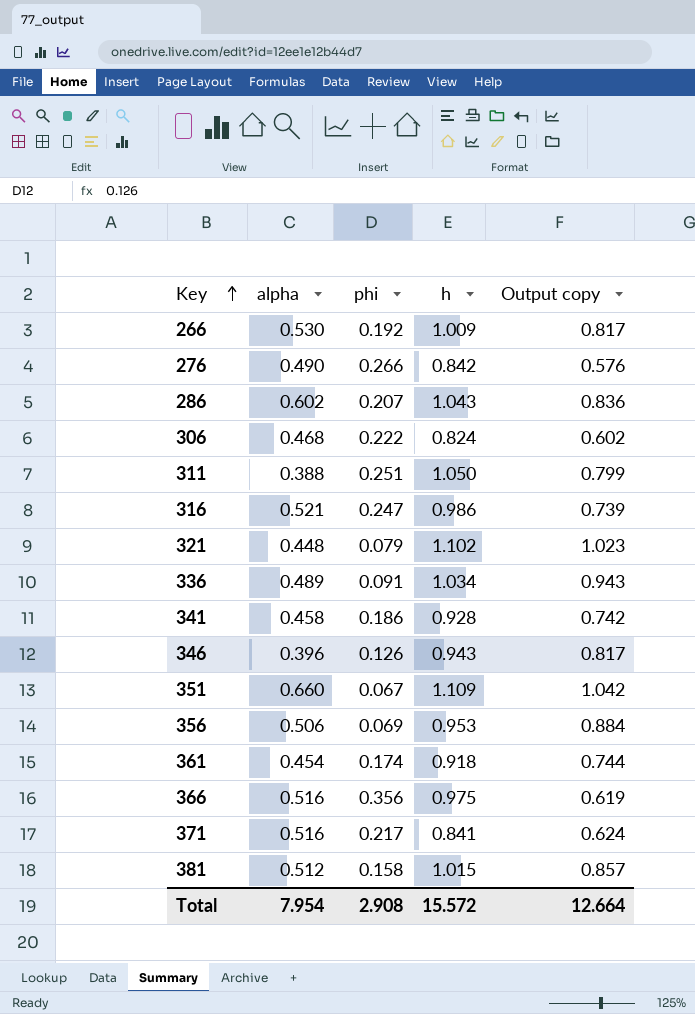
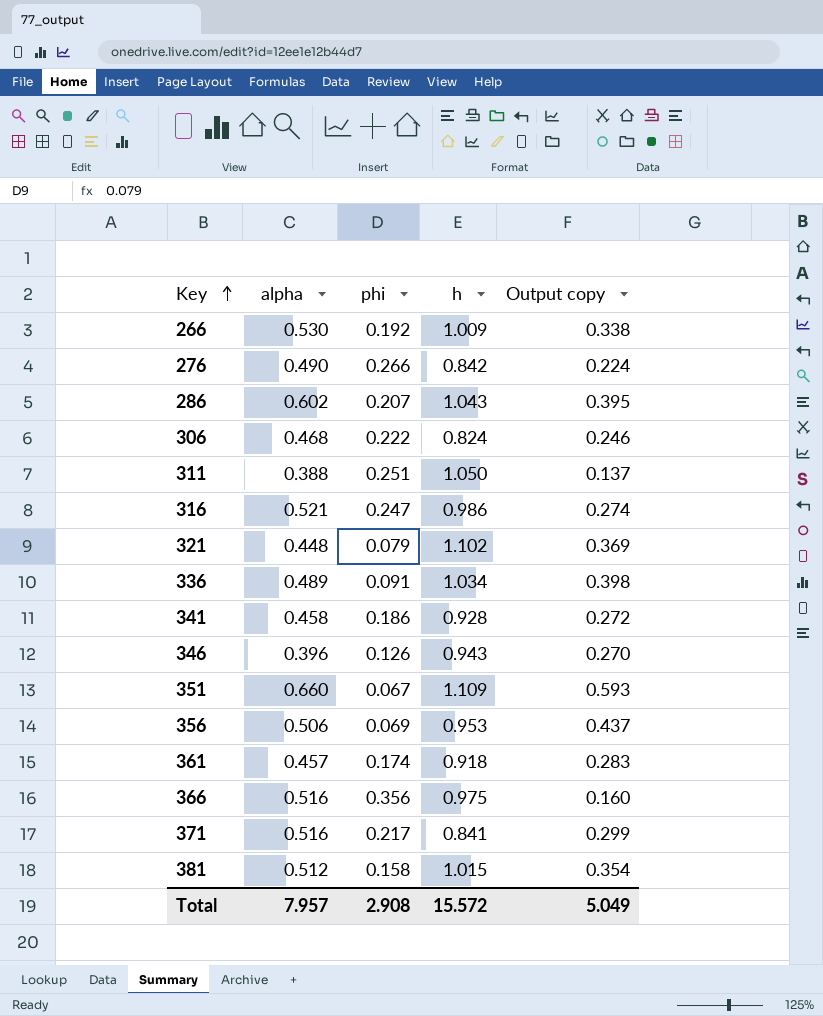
column Output copy | formula: [h] - [phi] -> [alpha] - [phi]
361 | alpha: 0.454 -> 0.457
Total | alpha: 7.954 -> 7.957
Total | Output copy: 12.664 -> 5.049

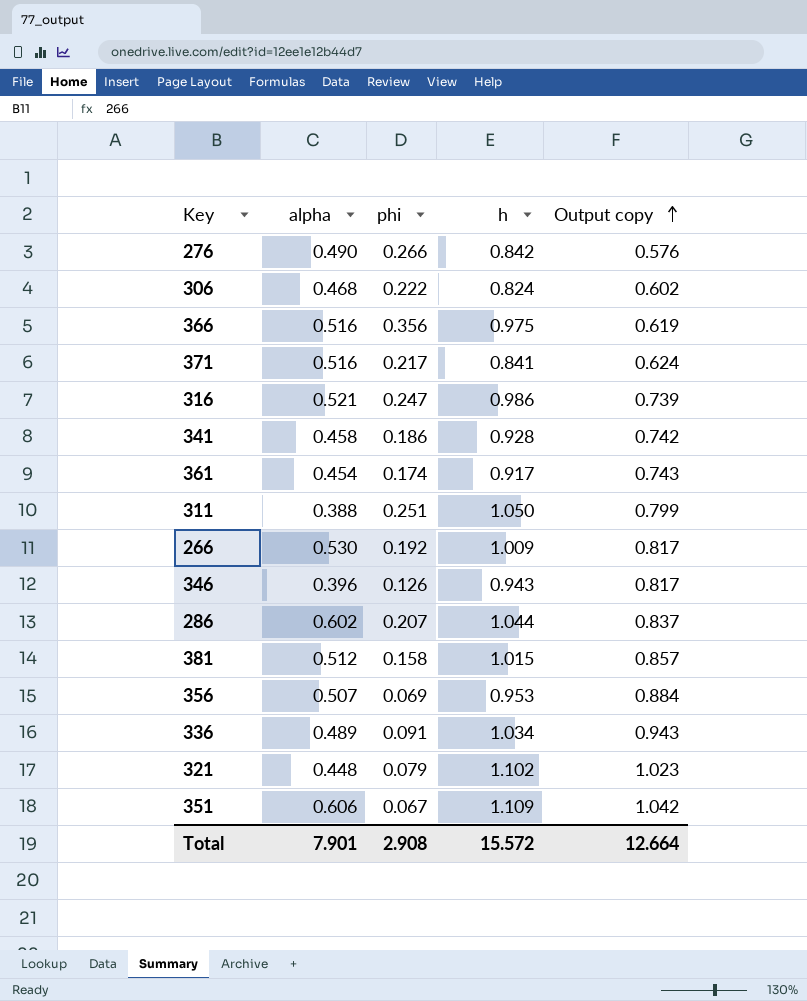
row order: Key ascending -> Output copy ascending
column Output copy | formula: [alpha] - [phi] -> [h] - [phi]
361 | alpha: 0.457 -> 0.454
361 | h: 0.918 -> 0.917
286 | h: 1.043 -> 1.044
356 | alpha: 0.506 -> 0.507
351 | alpha: 0.660 -> 0.606
Total | alpha: 7.957 -> 7.901
Total | Output copy: 5.049 -> 12.664

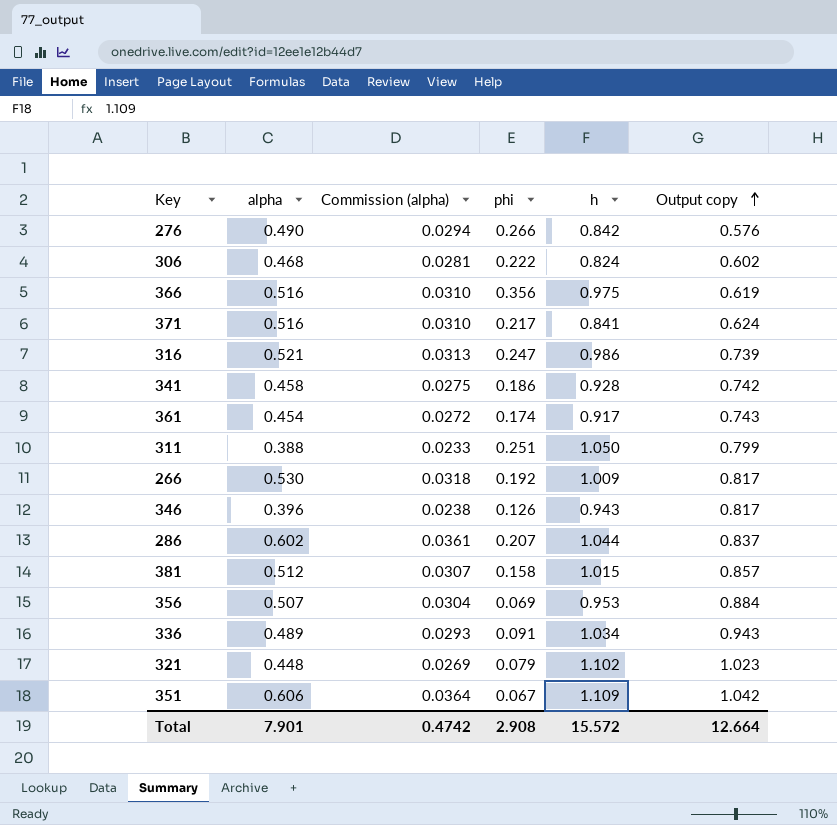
column Commission (alpha) | formula: none -> [alpha] * 0.06

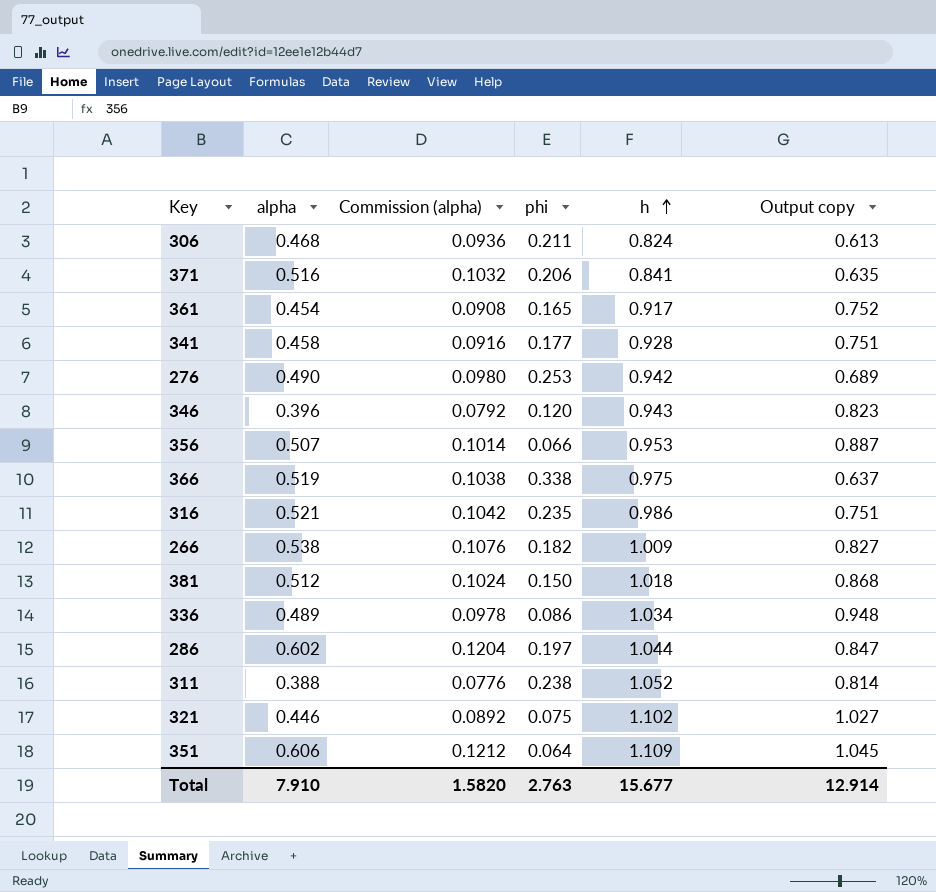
row order: Output copy ascending -> h ascending
column Commission (alpha) | formula: [alpha] * 0.06 -> [alpha] * 0.2
306 | phi: 0.222 -> 0.211
306 | Output copy: 0.602 -> 0.613
371 | phi: 0.217 -> 0.206
371 | Output copy: 0.624 -> 0.635
361 | phi: 0.174 -> 0.165
361 | Output copy: 0.743 -> 0.752
341 | phi: 0.186 -> 0.177
341 | Output copy: 0.742 -> 0.751
276 | phi: 0.266 -> 0.253
276 | h: 0.842 -> 0.942
276 | Output copy: 0.576 -> 0.689
346 | phi: 0.126 -> 0.120
346 | Output copy: 0.817 -> 0.823
356 | phi: 0.069 -> 0.066
356 | Output copy: 0.884 -> 0.887
366 | alpha: 0.516 -> 0.519
366 | phi: 0.356 -> 0.338
366 | Output copy: 0.619 -> 0.637
316 | phi: 0.247 -> 0.235
316 | Output copy: 0.739 -> 0.751
266 | alpha: 0.530 -> 0.538
266 | phi: 0.192 -> 0.182
266 | Output copy: 0.817 -> 0.827
381 | phi: 0.158 -> 0.150
381 | h: 1.015 -> 1.018
381 | Output copy: 0.857 -> 0.868
336 | phi: 0.091 -> 0.086
336 | Output copy: 0.943 -> 0.948
286 | phi: 0.207 -> 0.197
286 | Output copy: 0.837 -> 0.847
311 | phi: 0.251 -> 0.238
311 | h: 1.050 -> 1.052
311 | Output copy: 0.799 -> 0.814
321 | alpha: 0.448 -> 0.446
321 | phi: 0.079 -> 0.075
321 | Output copy: 1.023 -> 1.027
351 | phi: 0.067 -> 0.064
351 | Output copy: 1.042 -> 1.045
Total | alpha: 7.901 -> 7.910
Total | Commission (alpha): 0.4742 -> 1.5820
Total | phi: 2.908 -> 2.763
Total | h: 15.572 -> 15.677
Total | Output copy: 12.664 -> 12.914

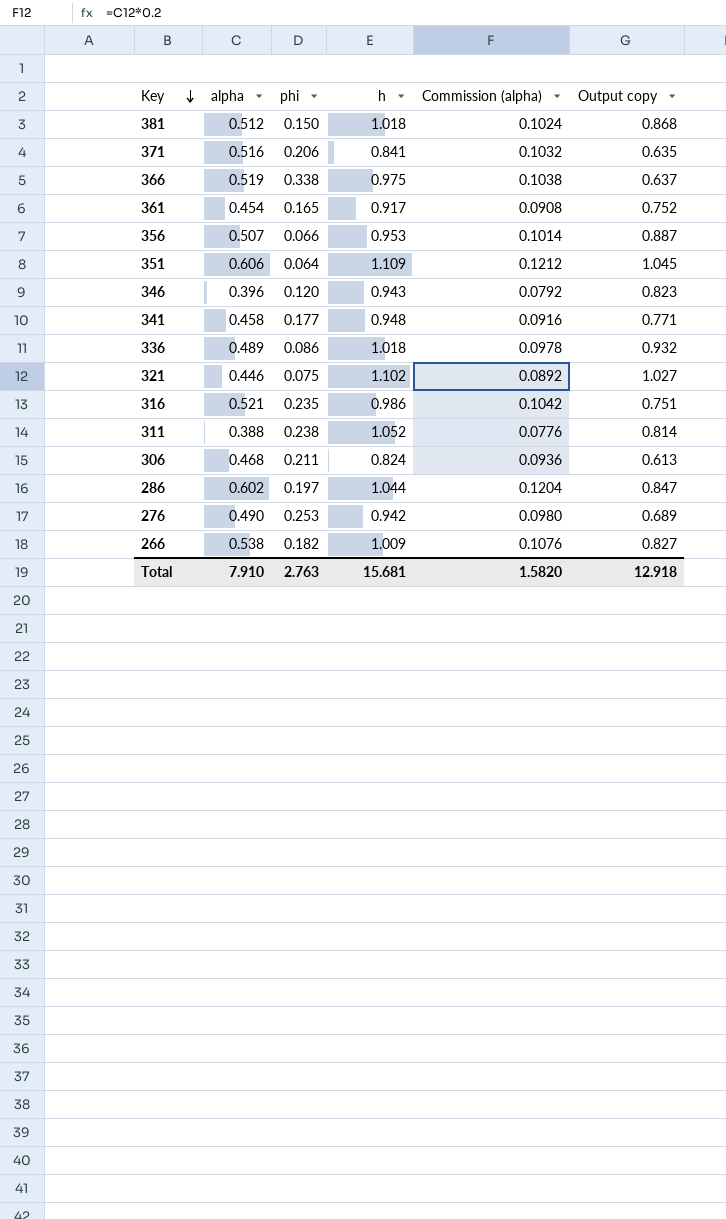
row order: h ascending -> Key descending
column Commission (alpha) | position: 3 -> 5
341 | h: 0.928 -> 0.948
341 | Output copy: 0.751 -> 0.771
336 | h: 1.034 -> 1.018
336 | Output copy: 0.948 -> 0.932
Total | h: 15.677 -> 15.681
Total | Output copy: 12.914 -> 12.918

